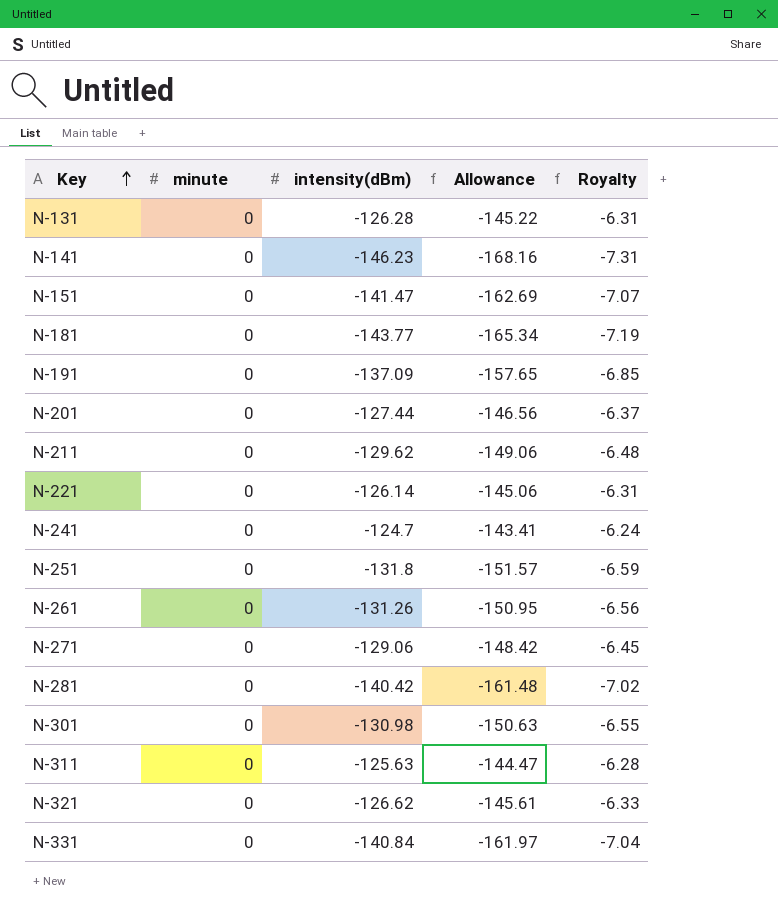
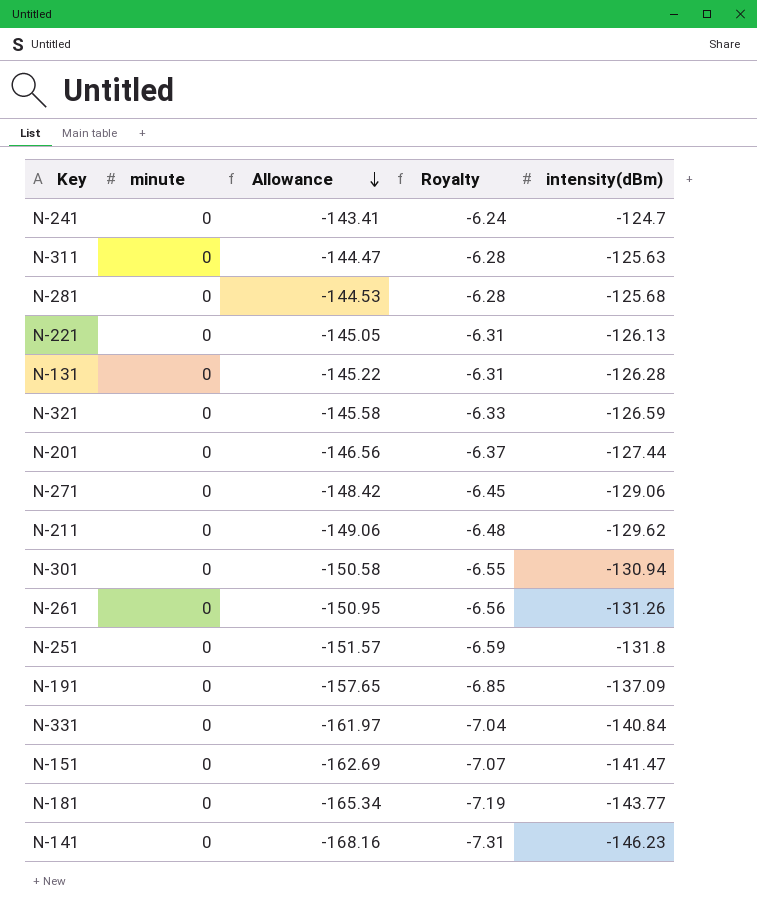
row order: Key ascending -> Allowance descending
column intensity(dBm) | position: 3 -> 5
N-281 | Allowance: -161.48 -> -144.53
N-281 | Royalty: -7.02 -> -6.28
N-281 | intensity(dBm): -140.42 -> -125.68
N-221 | Allowance: -145.06 -> -145.05
N-221 | intensity(dBm): -126.14 -> -126.13
N-321 | Allowance: -145.61 -> -145.58
N-321 | intensity(dBm): -126.62 -> -126.59
N-301 | Allowance: -150.63 -> -150.58
N-301 | intensity(dBm): -130.98 -> -130.94

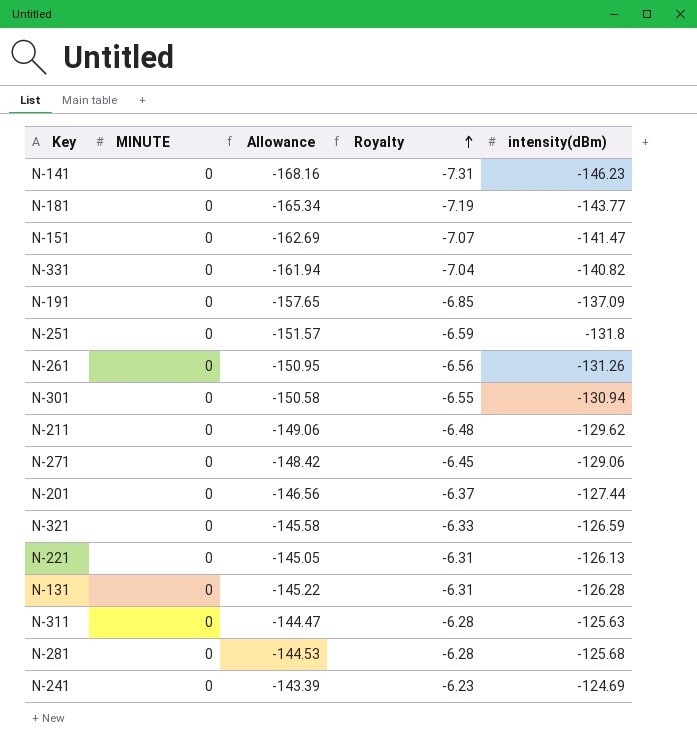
row order: Allowance descending -> Royalty ascending
column name: minute -> MINUTE
N-331 | Allowance: -161.97 -> -161.94
N-331 | intensity(dBm): -140.84 -> -140.82
N-241 | Allowance: -143.41 -> -143.39
N-241 | Royalty: -6.24 -> -6.23
N-241 | intensity(dBm): -124.7 -> -124.69

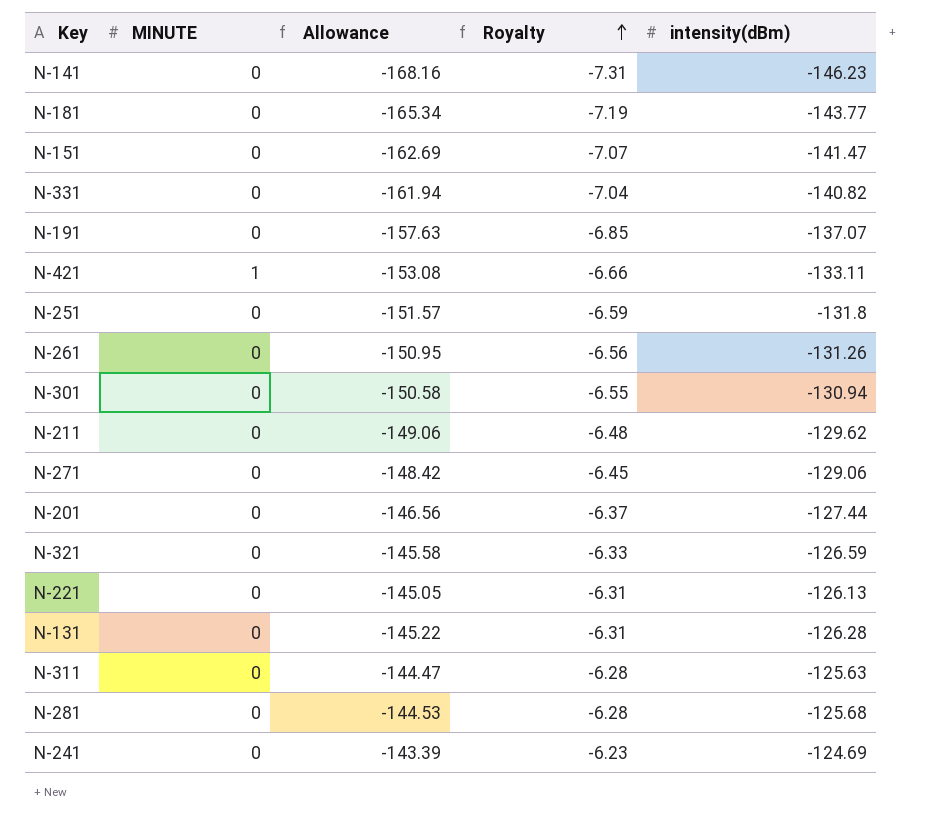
N-191 | Allowance: -157.65 -> -157.63
N-191 | intensity(dBm): -137.09 -> -137.07
row N-421: none -> 1 | -153.08 | -6.66 | -133.11

